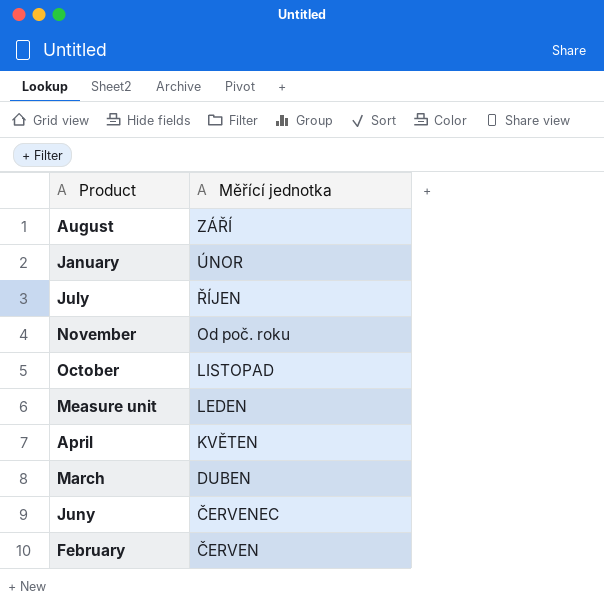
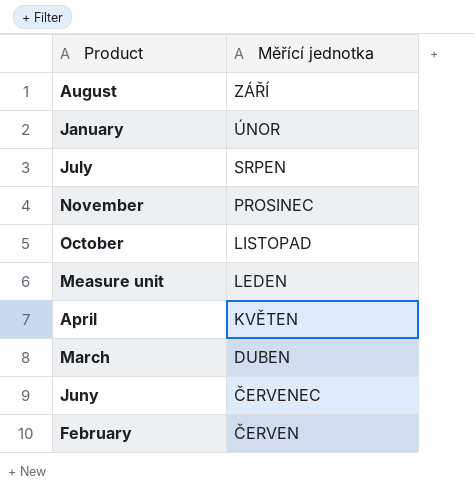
July | Měřící jednotka: ŘÍJEN -> SRPEN
November | Měřící jednotka: Od poč. roku -> PROSINEC

